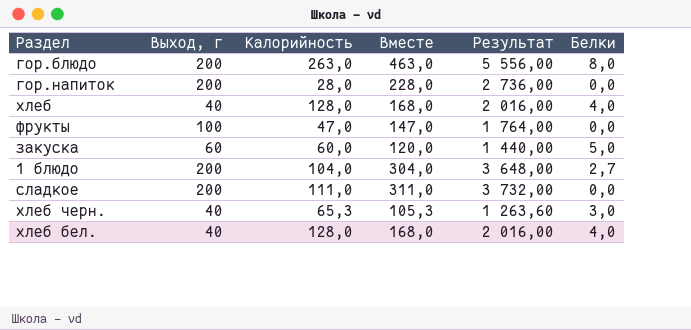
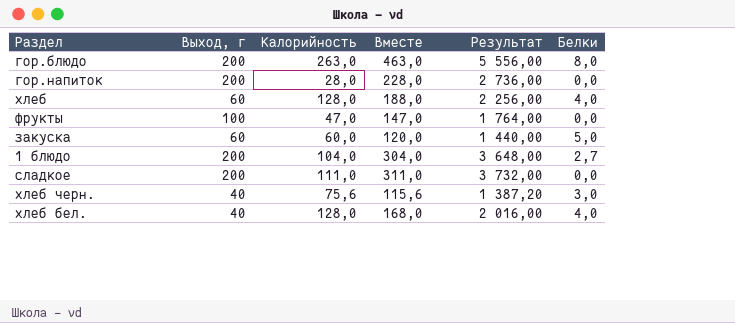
хлеб | Выход, г: 40 -> 60
хлеб | Вместе: 168,0 -> 188,0
хлеб | Результат: 2 016,00 -> 2 256,00
хлеб черн. | Калорийность: 65,3 -> 75,6
хлеб черн. | Вместе: 105,3 -> 115,6
хлеб черн. | Результат: 1 263,60 -> 1 387,20

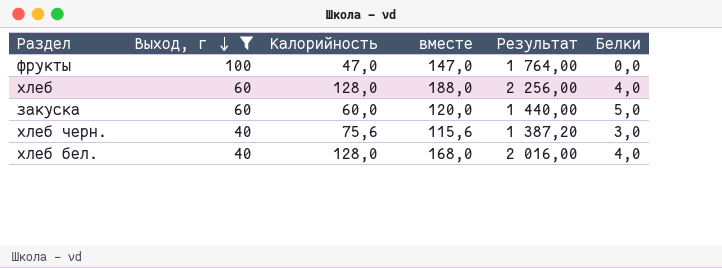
filter: none -> Выход, г != 200
row order: none -> Выход, г descending
column name: Вместе -> вместе

